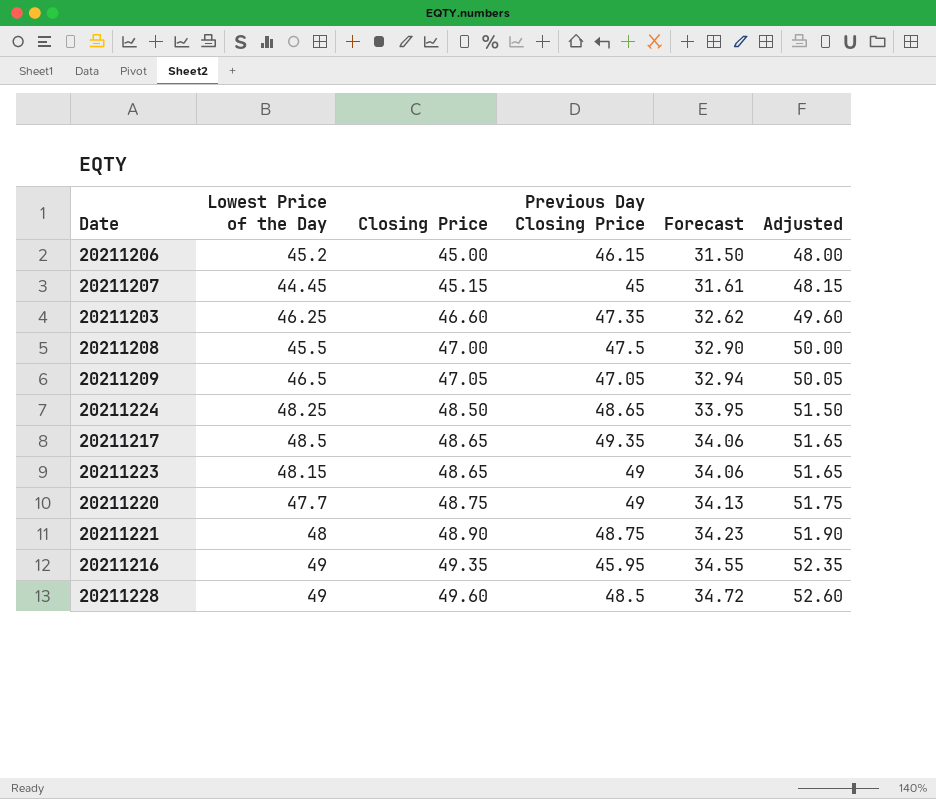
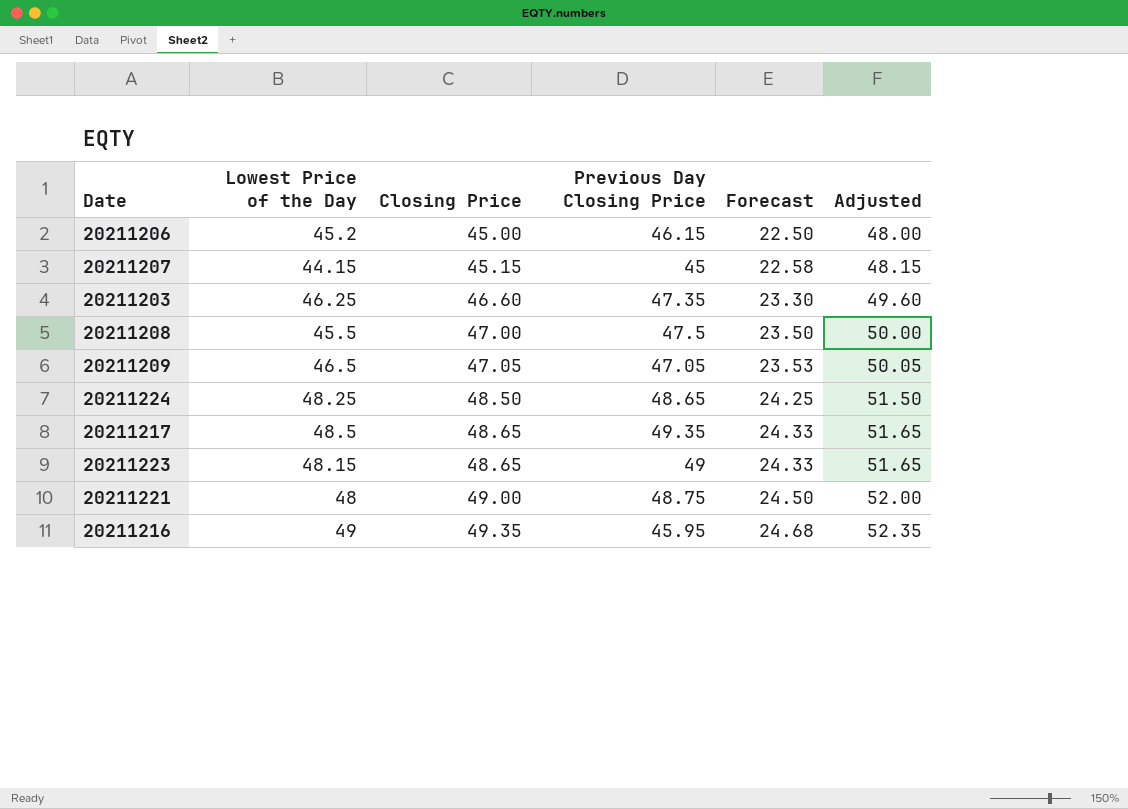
column Forecast | formula: [Closing Price] * 0.7 -> [Closing Price] * 0.5
row 20211220: 47.7 | 48.75 | 49 | 34.13 | 51.75 -> none
row 20211228: 49 | 49.60 | 48.5 | 34.72 | 52.60 -> none
20211207 | Lowest Price of the Day: 44.45 -> 44.15
20211221 | Closing Price: 48.90 -> 49.00
20211221 | Adjusted: 51.90 -> 52.00

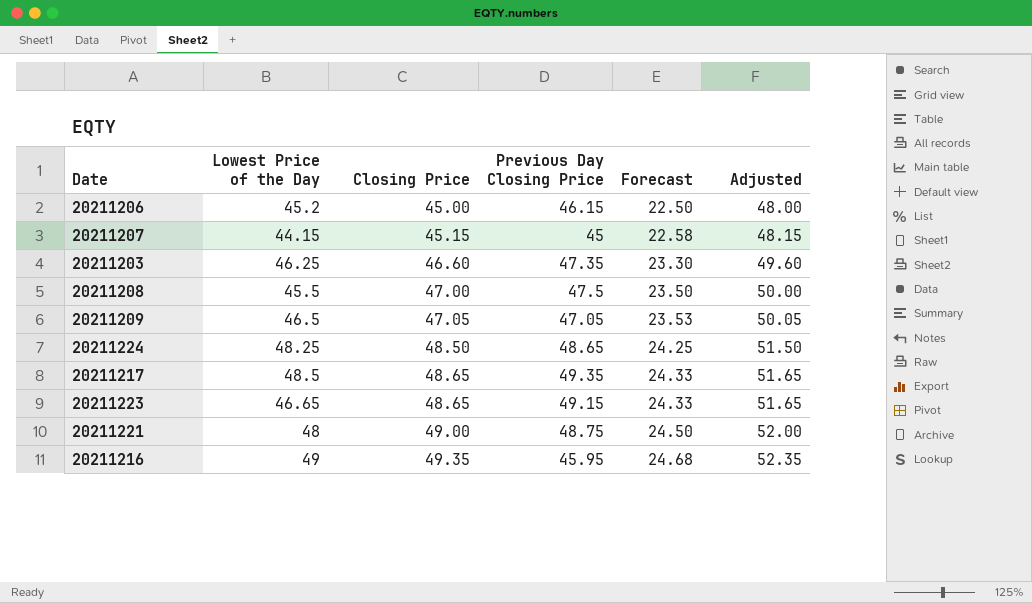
20211223 | Lowest Price of the Day: 48.15 -> 46.65
20211223 | Previous Day Closing Price: 49 -> 49.15

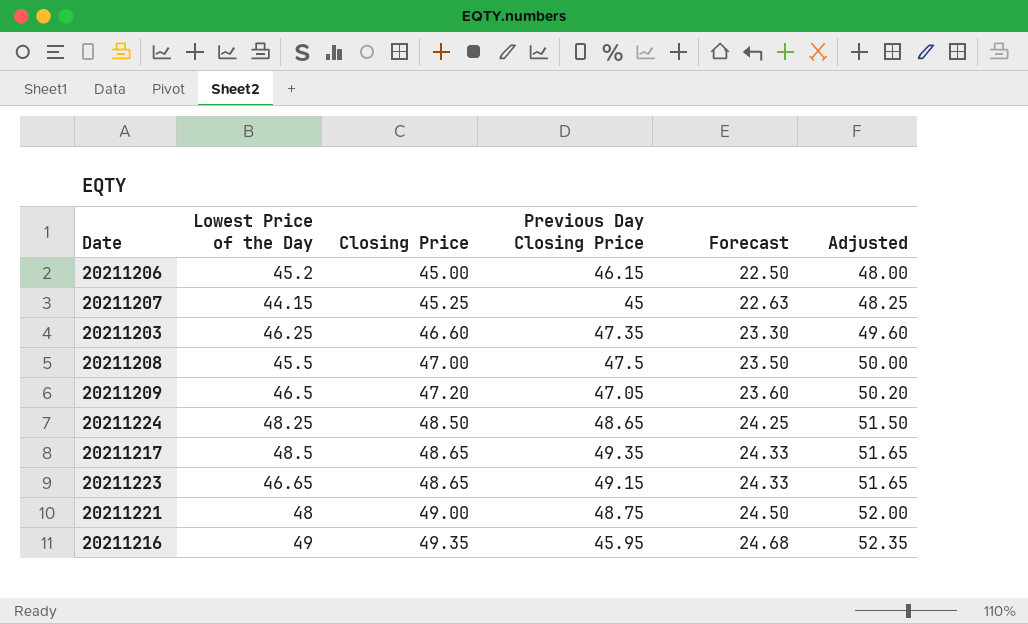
20211207 | Closing Price: 45.15 -> 45.25
20211207 | Forecast: 22.58 -> 22.63
20211207 | Adjusted: 48.15 -> 48.25
20211209 | Closing Price: 47.05 -> 47.20
20211209 | Forecast: 23.53 -> 23.60
20211209 | Adjusted: 50.05 -> 50.20

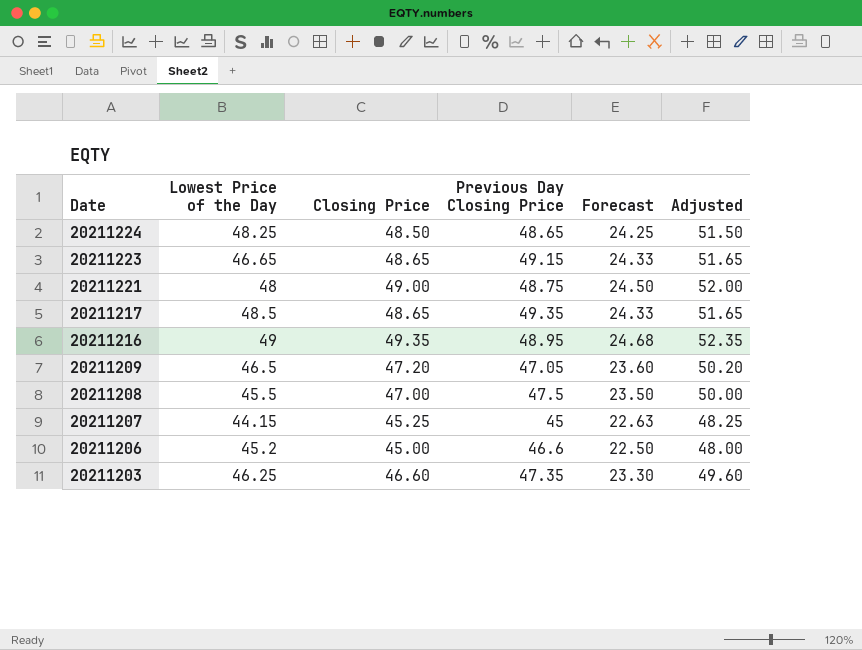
row order: Closing Price ascending -> Date descending
20211216 | Previous Day Closing Price: 45.95 -> 48.95
20211206 | Previous Day Closing Price: 46.15 -> 46.6

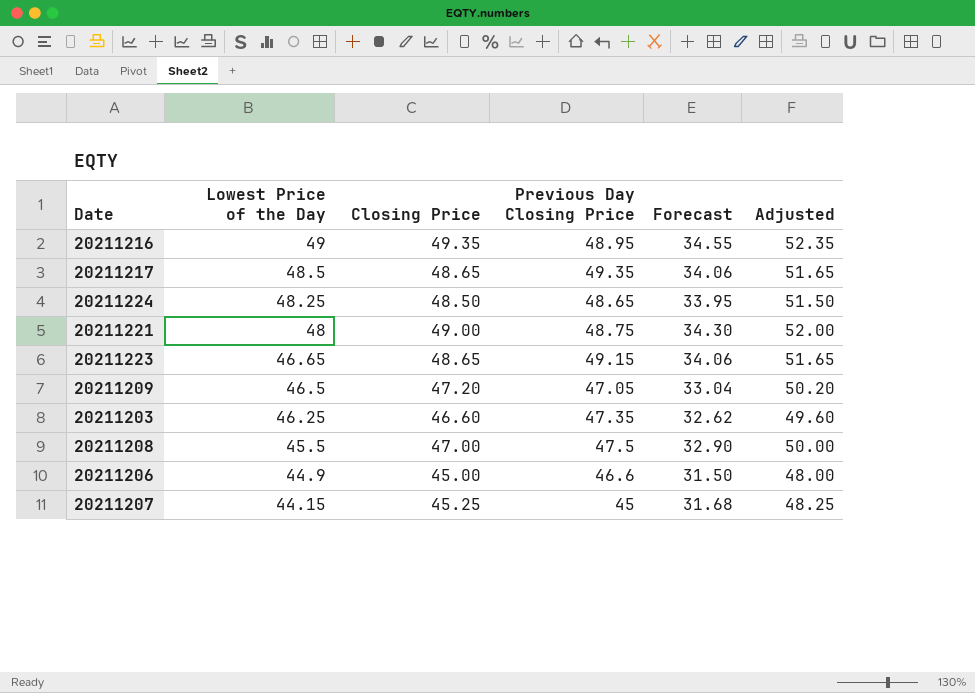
row order: Date descending -> Lowest Price of the Day descending
column Forecast | formula: [Closing Price] * 0.5 -> [Closing Price] * 0.7
20211206 | Lowest Price of the Day: 45.2 -> 44.9

